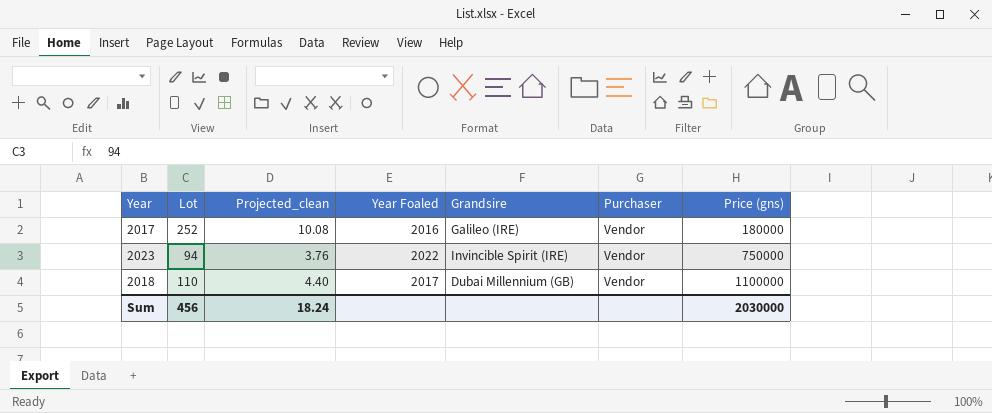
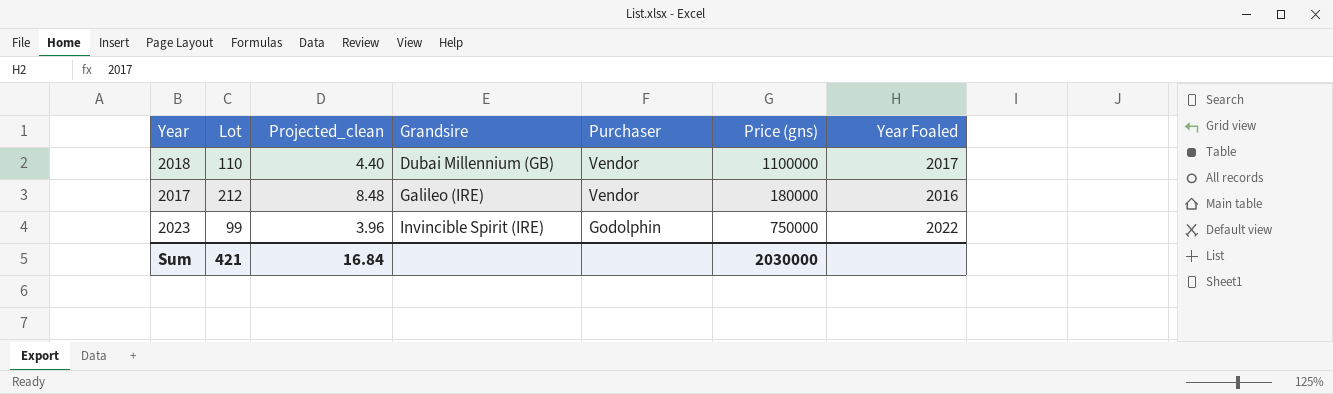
row order: Price (gns) ascending -> Grandsire ascending
column Year Foaled | position: 4 -> 7
2017 | Lot: 252 -> 212
2017 | Projected_clean: 10.08 -> 8.48
2023 | Lot: 94 -> 99
2023 | Projected_clean: 3.76 -> 3.96
2023 | Purchaser: Vendor -> Godolphin
Sum | Lot: 456 -> 421
Sum | Projected_clean: 18.24 -> 16.84

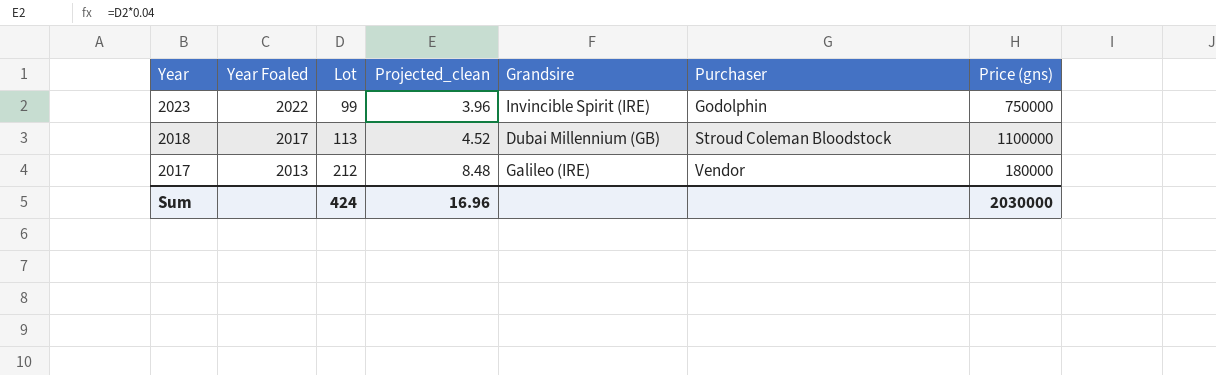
row order: Grandsire ascending -> Year descending
column Year Foaled | position: 7 -> 2
2018 | Lot: 110 -> 113
2018 | Projected_clean: 4.40 -> 4.52
2018 | Purchaser: Vendor -> Stroud Coleman Bloodstock
2017 | Year Foaled: 2016 -> 2013
Sum | Lot: 421 -> 424
Sum | Projected_clean: 16.84 -> 16.96

